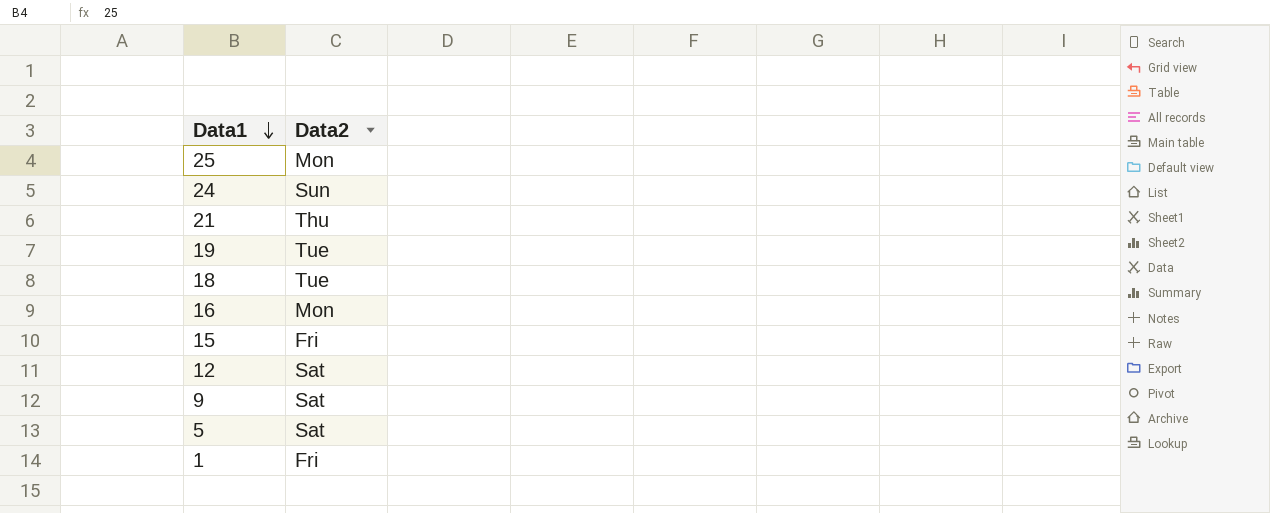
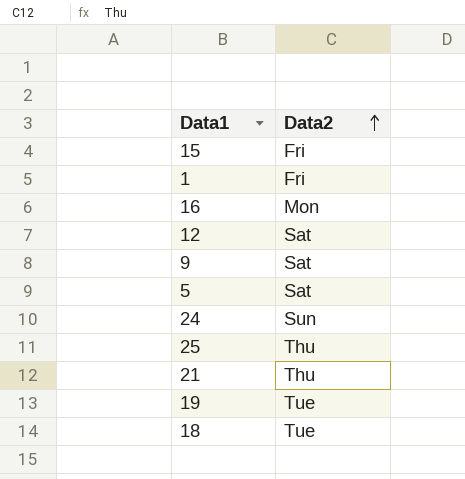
row order: Data1 descending -> Data2 ascending
25 | Data2: Mon -> Thu

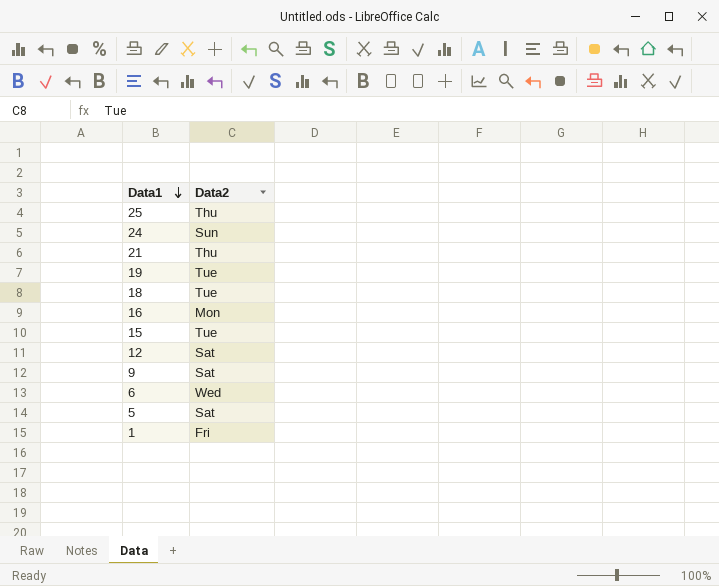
row order: Data2 ascending -> Data1 descending
15 | Data2: Fri -> Tue
row 6: none -> Wed

